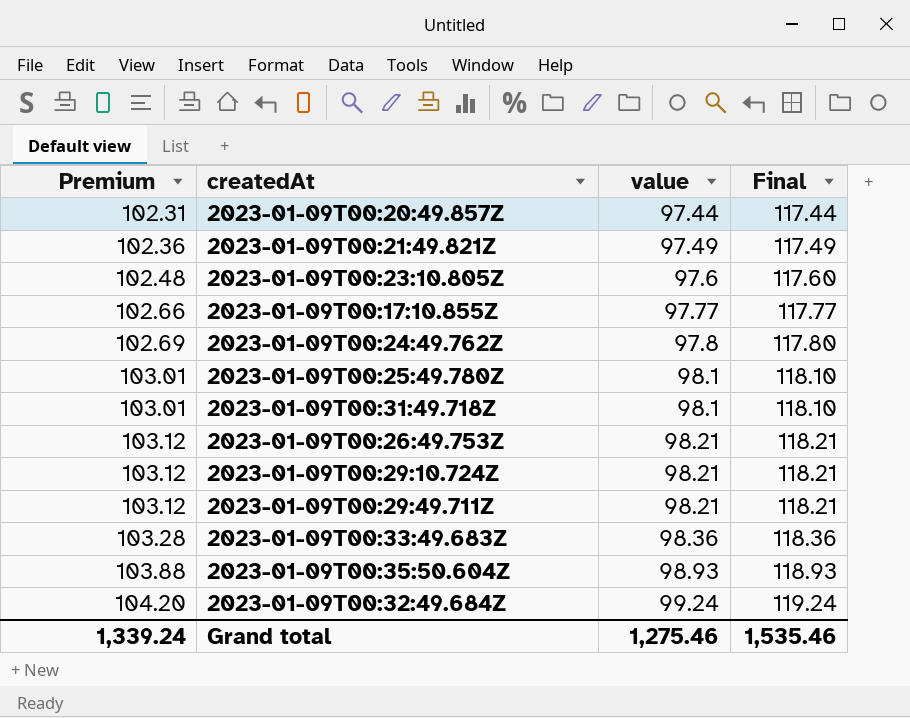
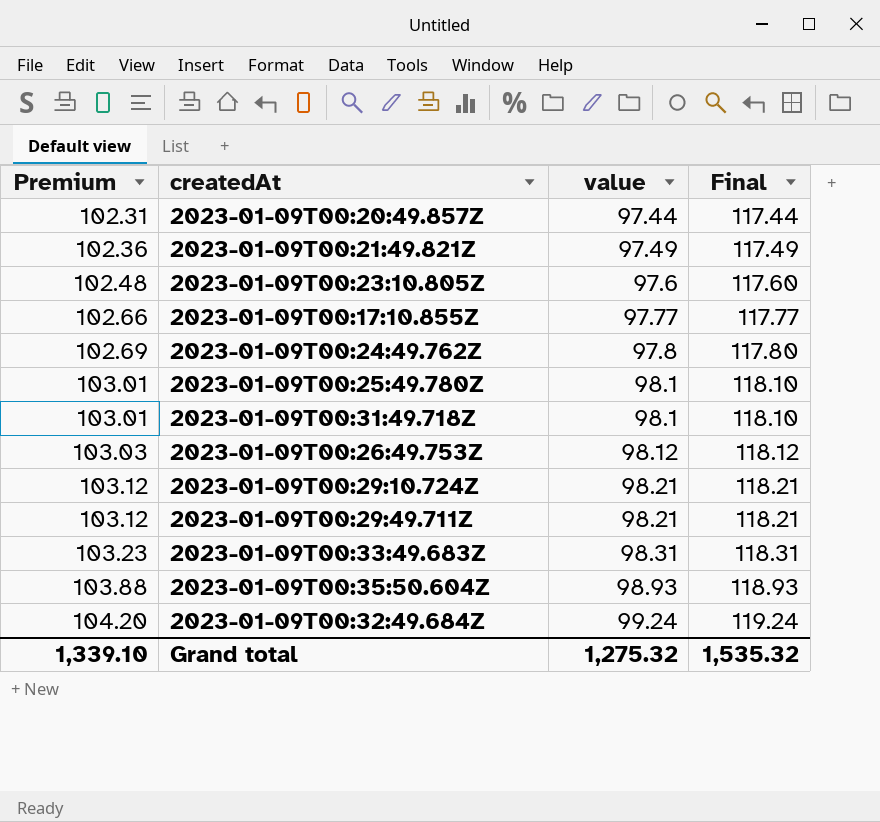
2023-01-09T00:26:49.753Z | Premium: 103.12 -> 103.03
2023-01-09T00:26:49.753Z | value: 98.21 -> 98.12
2023-01-09T00:26:49.753Z | Final: 118.21 -> 118.12
2023-01-09T00:33:49.683Z | Premium: 103.28 -> 103.23
2023-01-09T00:33:49.683Z | value: 98.36 -> 98.31
2023-01-09T00:33:49.683Z | Final: 118.36 -> 118.31
Grand total | Premium: 1,339.24 -> 1,339.10
Grand total | value: 1,275.46 -> 1,275.32
Grand total | Final: 1,535.46 -> 1,535.32

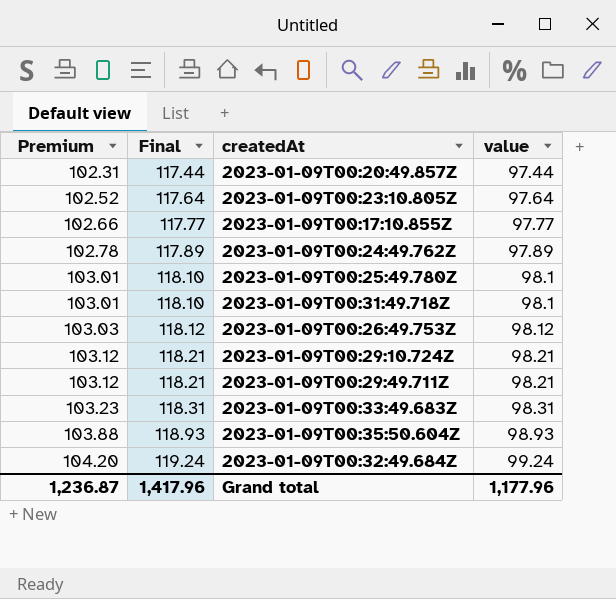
column Final | position: 4 -> 2
row 2023-01-09T00:21:49.821Z: 102.36 | 97.49 | 117.49 -> none
2023-01-09T00:23:10.805Z | Premium: 102.48 -> 102.52
2023-01-09T00:23:10.805Z | Final: 117.60 -> 117.64
2023-01-09T00:23:10.805Z | value: 97.6 -> 97.64
2023-01-09T00:24:49.762Z | Premium: 102.69 -> 102.78
2023-01-09T00:24:49.762Z | Final: 117.80 -> 117.89
2023-01-09T00:24:49.762Z | value: 97.8 -> 97.89
Grand total | Premium: 1,339.10 -> 1,236.87
Grand total | Final: 1,535.32 -> 1,417.96
Grand total | value: 1,275.32 -> 1,177.96

